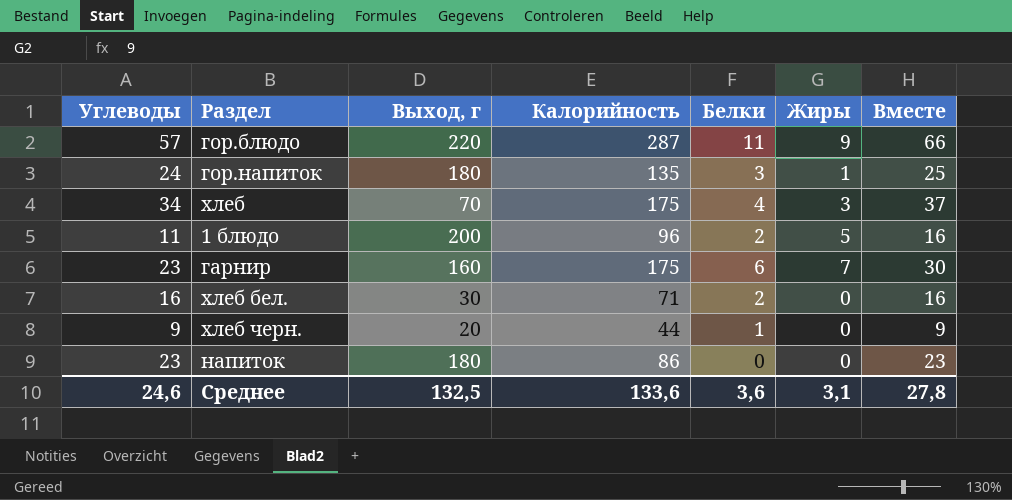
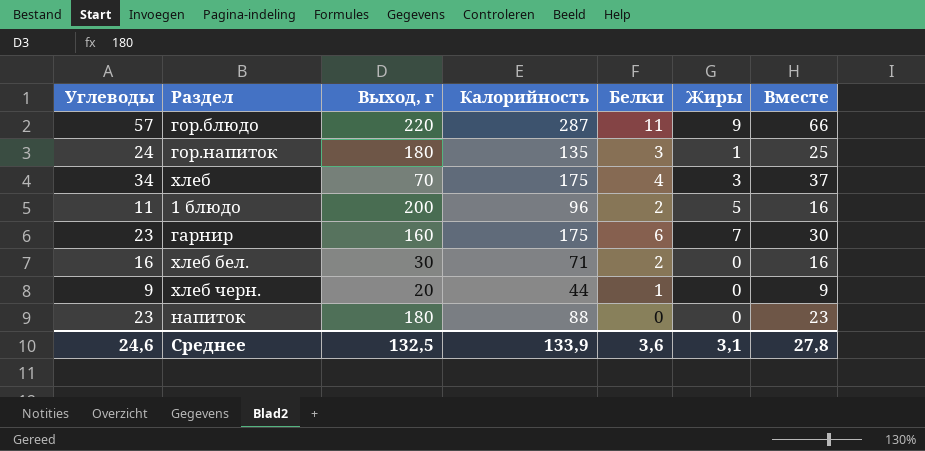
напиток | Калорийность: 86 -> 88
Среднее | Калорийность: 133,6 -> 133,9

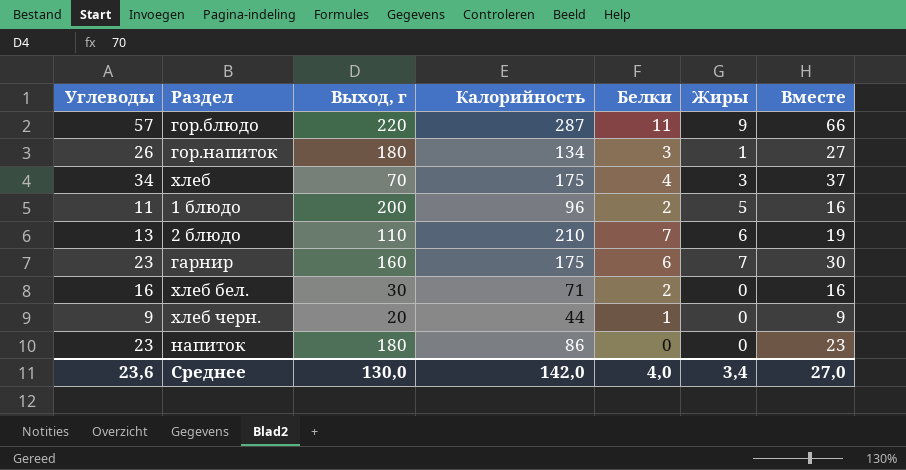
гор.напиток | Углеводы: 24 -> 26
гор.напиток | Калорийность: 135 -> 134
гор.напиток | Вместе: 25 -> 27
row 2 блюдо: none -> 13 | 110 | 210 | 7 | 6 | 19
напиток | Калорийность: 88 -> 86
Среднее | Углеводы: 24,6 -> 23,6
Среднее | Выход, г: 132,5 -> 130,0
Среднее | Калорийность: 133,9 -> 142,0
Среднее | Белки: 3,6 -> 4,0
Среднее | Жиры: 3,1 -> 3,4
Среднее | Вместе: 27,8 -> 27,0

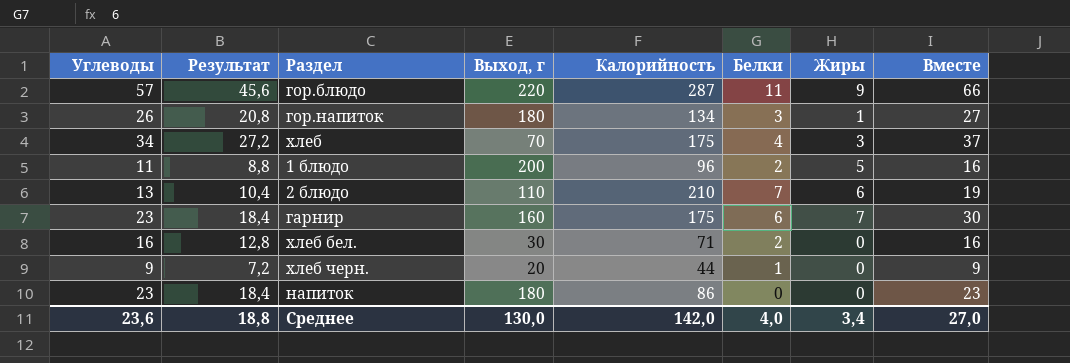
column Результат | formula: none -> [Углеводы] * 0,8

